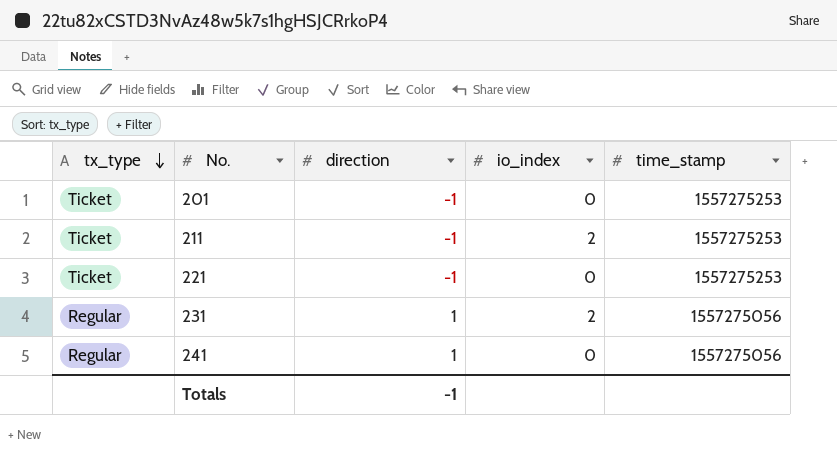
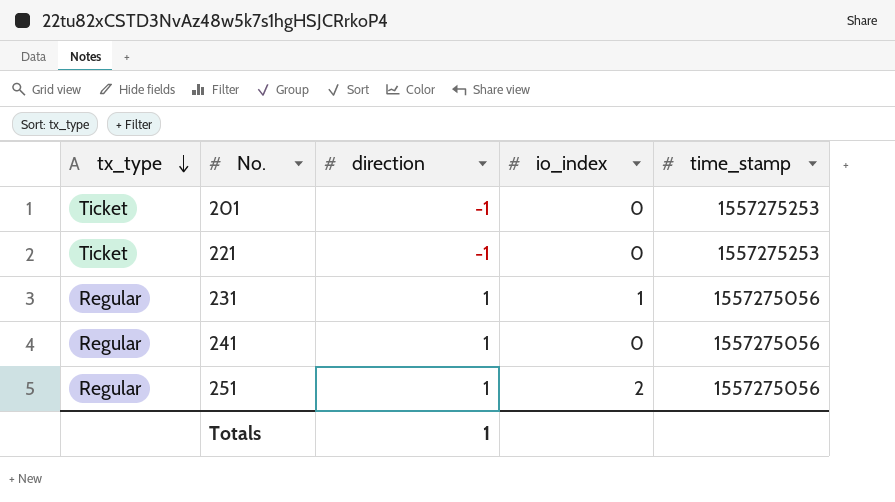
row 211: Ticket | -1 | 2 | 1557275253 -> none
231 | io_index: 2 -> 1
row 251: none -> Regular | 1 | 2 | 1557275056
Totals | direction: -1 -> 1

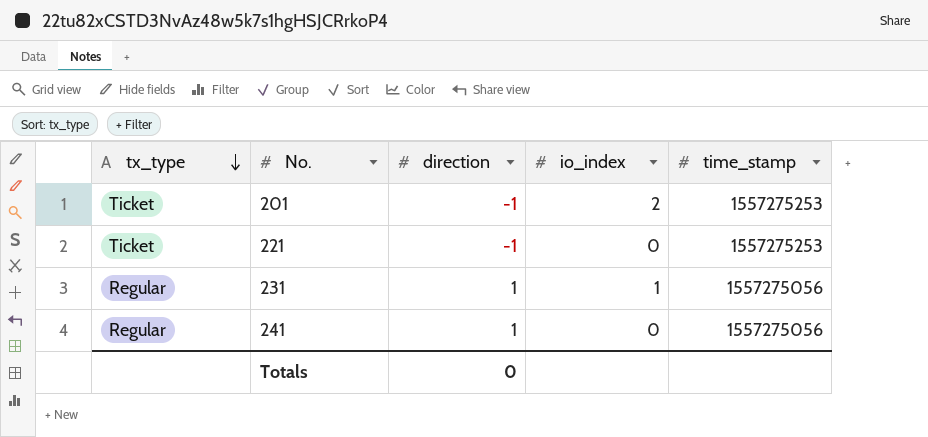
row 251: Regular | 1 | 2 | 1557275056 -> none
201 | io_index: 0 -> 2
Totals | direction: 1 -> 0

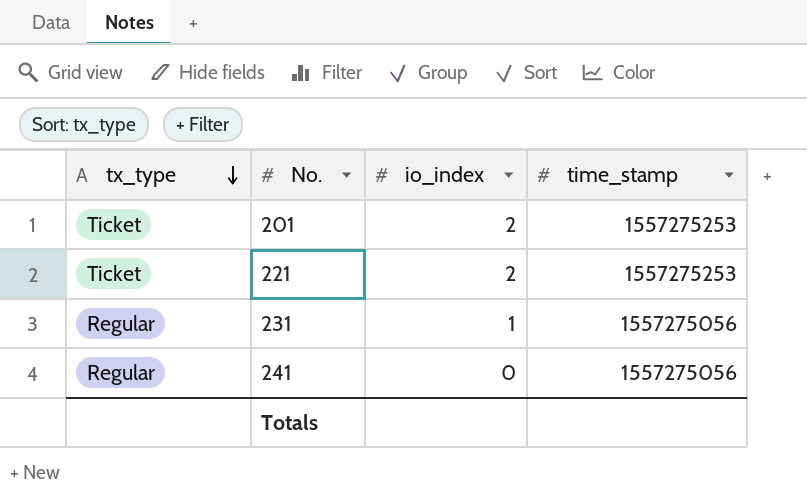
column direction | position: 3 -> none
221 | io_index: 0 -> 2

